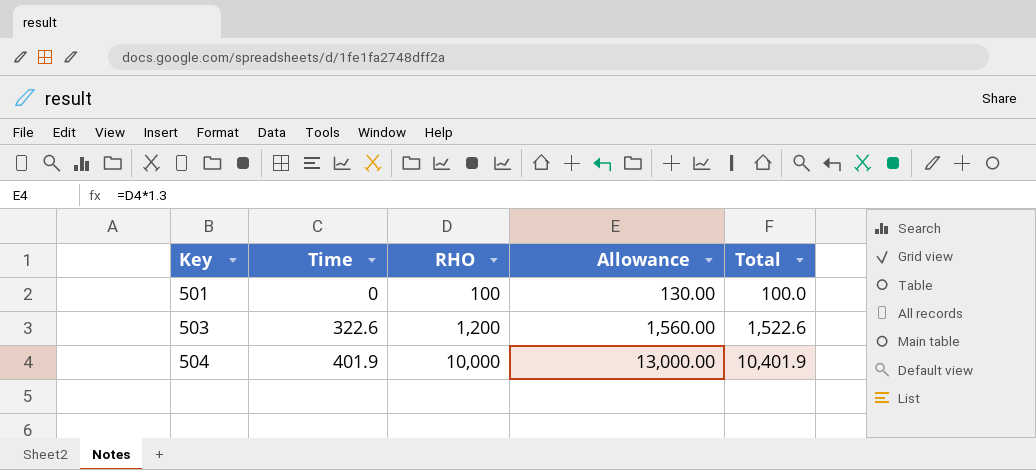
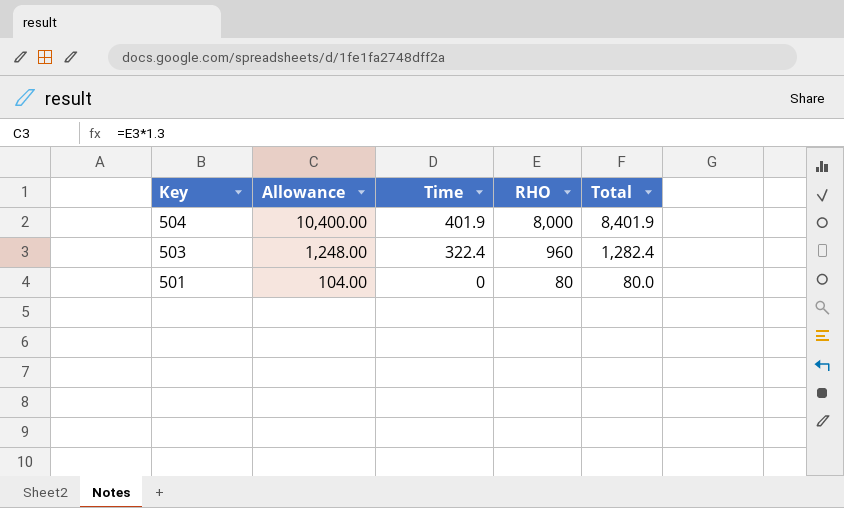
row order: Key ascending -> Key descending
column Allowance | position: 4 -> 2
504 | Allowance: 13,000.00 -> 10,400.00
504 | RHO: 10,000 -> 8,000
504 | Total: 10,401.9 -> 8,401.9
503 | Allowance: 1,560.00 -> 1,248.00
503 | Time: 322.6 -> 322.4
503 | RHO: 1,200 -> 960
503 | Total: 1,522.6 -> 1,282.4
501 | Allowance: 130.00 -> 104.00
501 | RHO: 100 -> 80
501 | Total: 100.0 -> 80.0

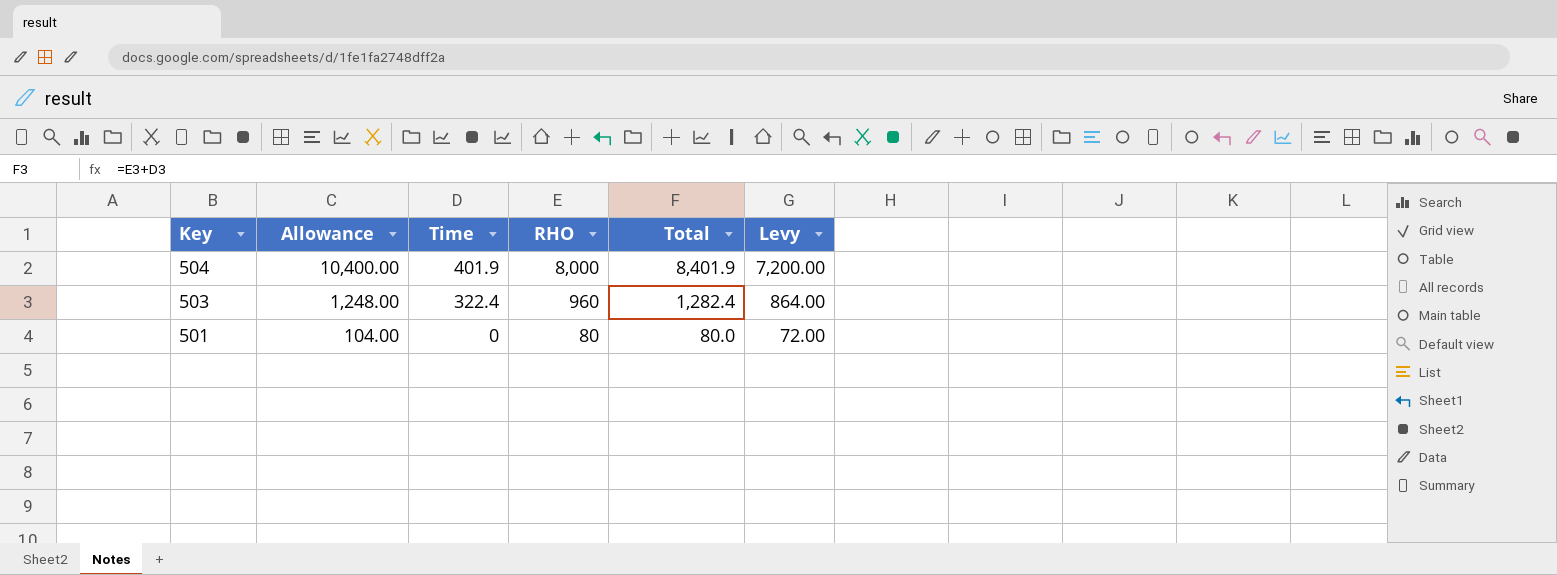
column Levy | formula: none -> [RHO] * 0.9

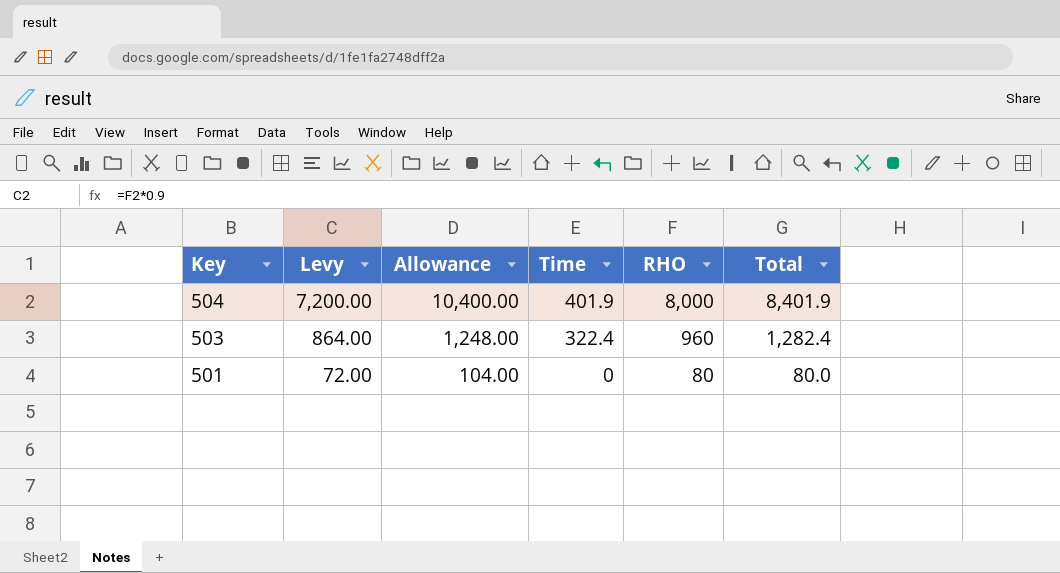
column Levy | position: 6 -> 2

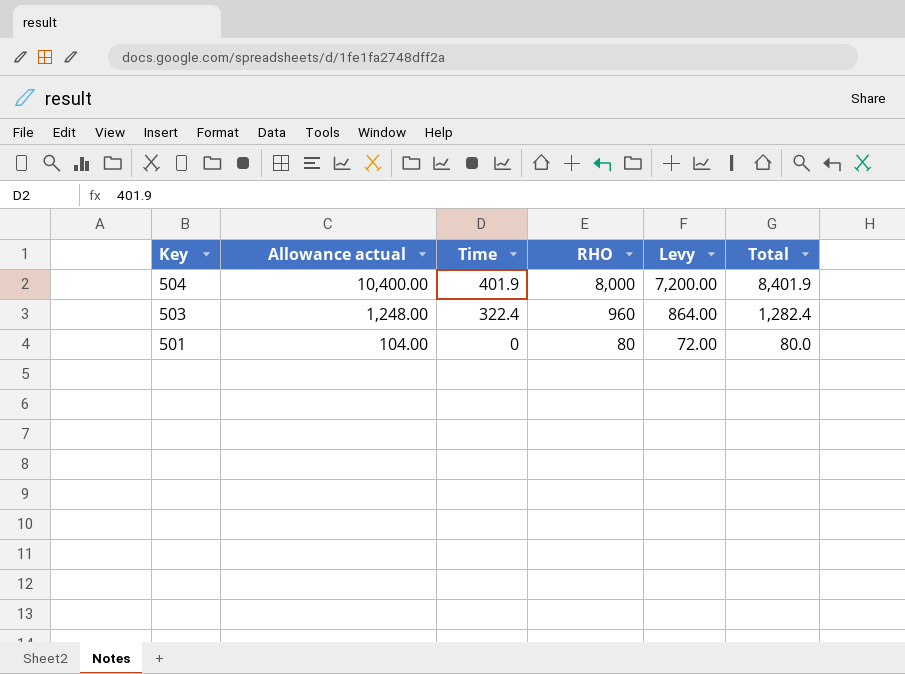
column name: Allowance -> Allowance actual
column Levy | position: 2 -> 5

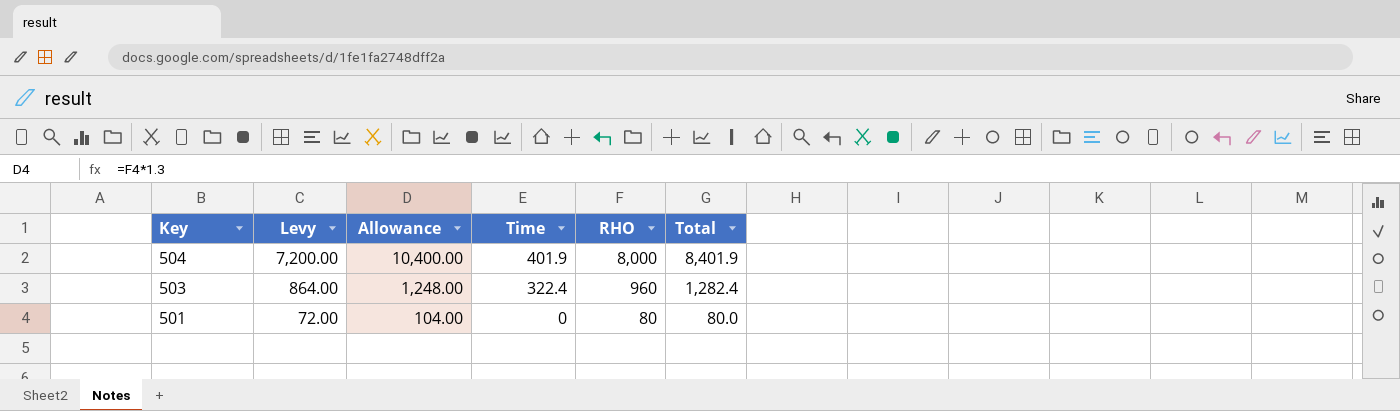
column Levy | position: 5 -> 2
column name: Allowance actual -> Allowance

